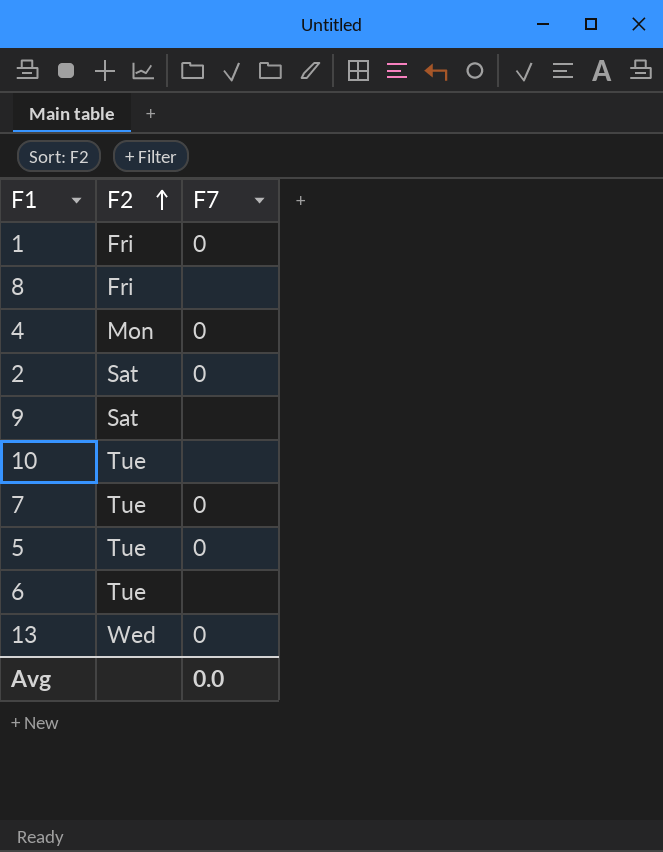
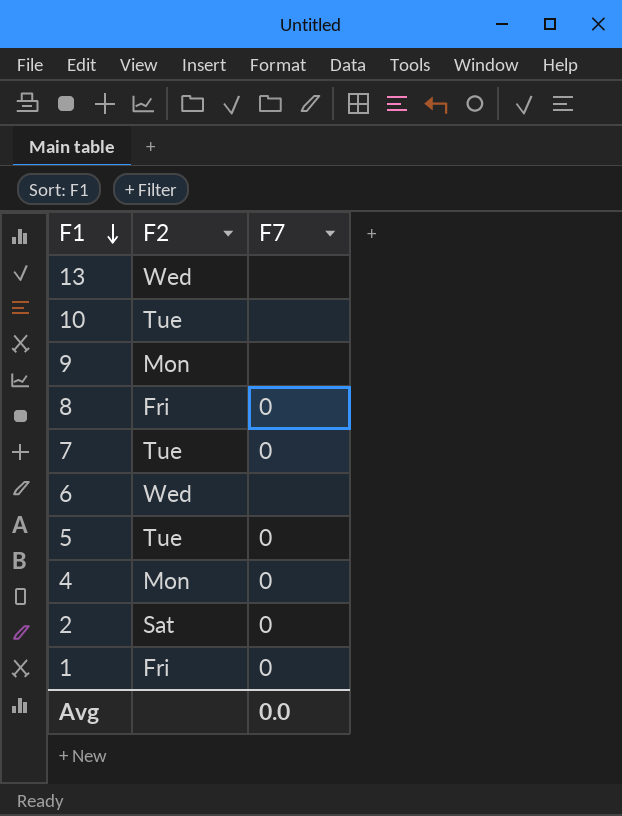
row order: F2 ascending -> F1 descending
13 | F7: 0 -> none
9 | F2: Sat -> Mon
8 | F7: none -> 0
6 | F2: Tue -> Wed

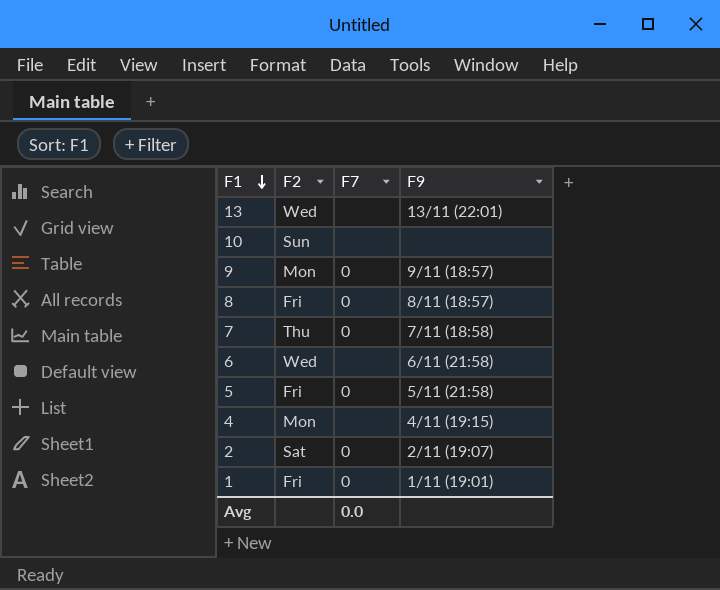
column F9 | position: none -> 4
10 | F2: Tue -> Sun
9 | F7: none -> 0
7 | F2: Tue -> Thu
5 | F2: Tue -> Fri
4 | F7: 0 -> none

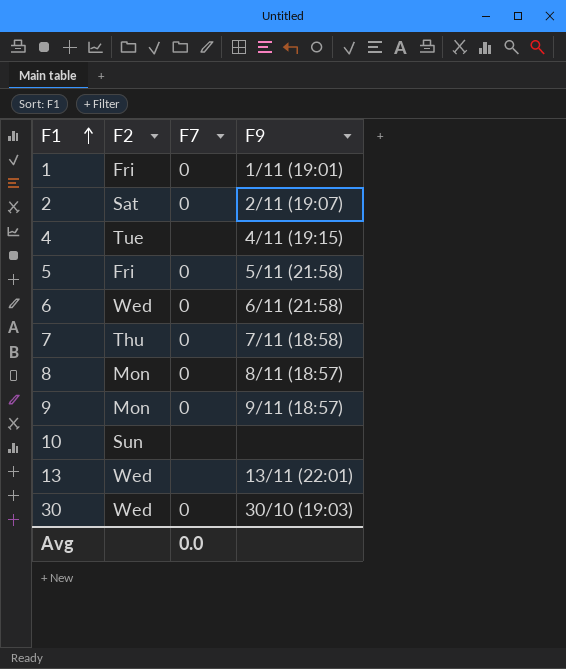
row order: F1 descending -> F1 ascending
4 | F2: Mon -> Tue
6 | F7: none -> 0
8 | F2: Fri -> Mon
row 30: none -> Wed | 0 | 30/10 (19:03)

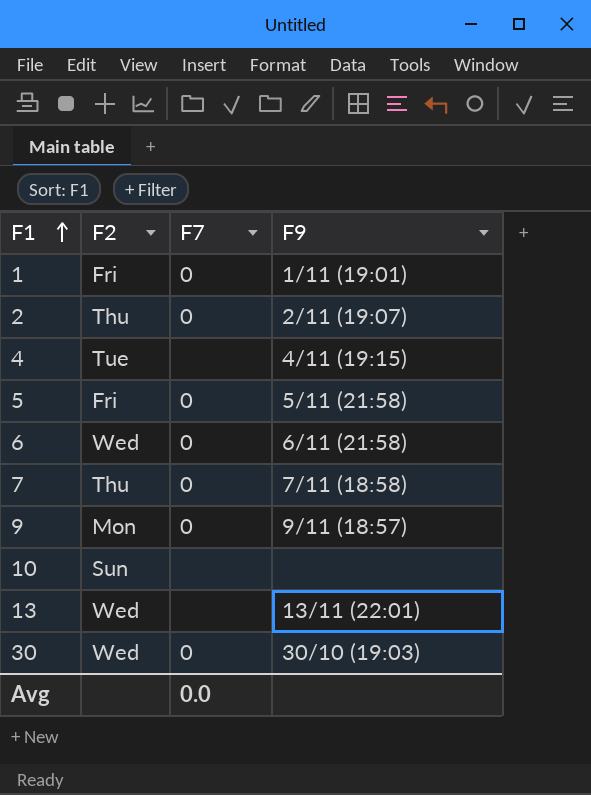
row 8: Mon | 0 | 8/11 (18:57) -> none
2 | F2: Sat -> Thu

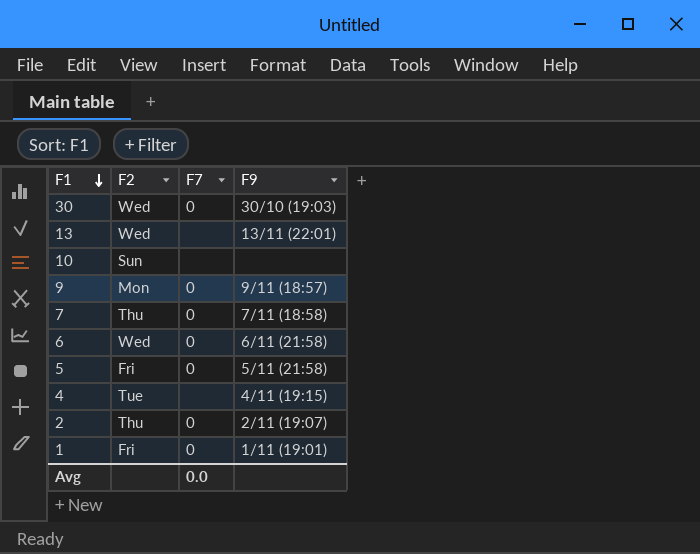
row order: F1 ascending -> F1 descending

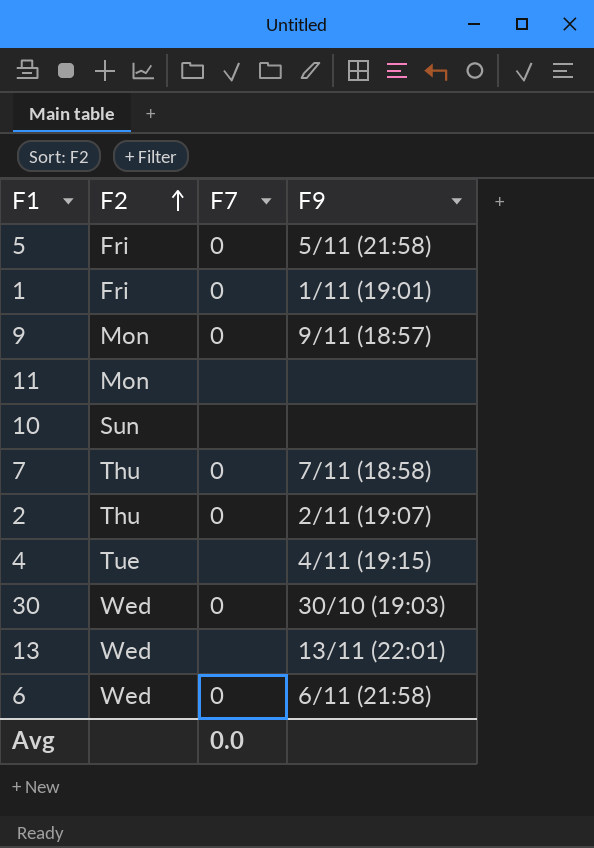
row order: F1 descending -> F2 ascending
row 11: none -> Mon | none | none

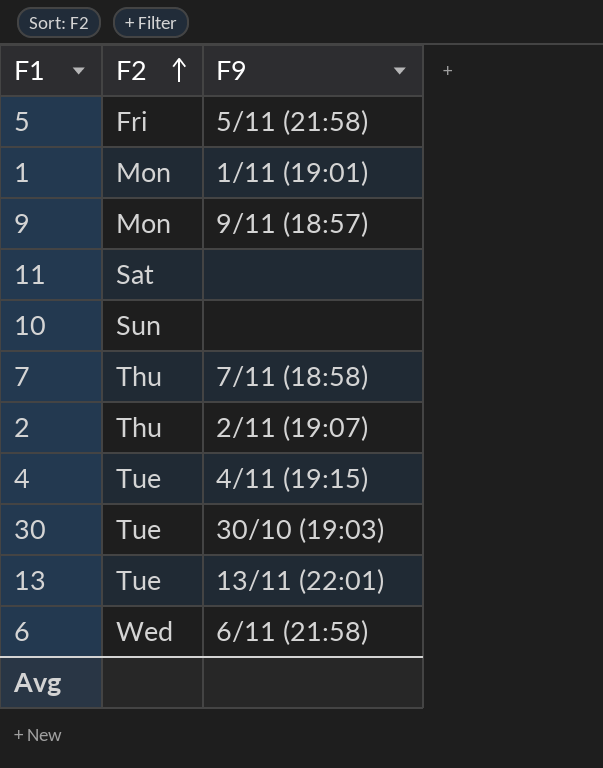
column F7 | position: 3 -> none
1 | F2: Fri -> Mon
11 | F2: Mon -> Sat
30 | F2: Wed -> Tue
13 | F2: Wed -> Tue

